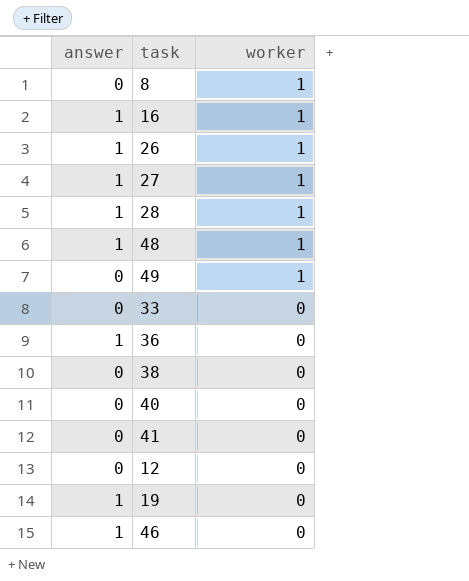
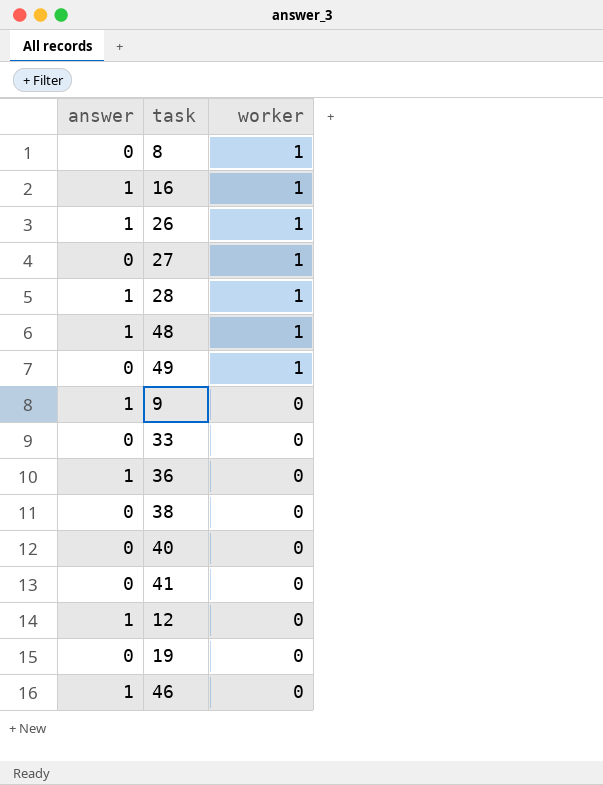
27 | answer: 1 -> 0
row 9: none -> 1 | 0
12 | answer: 0 -> 1
19 | answer: 1 -> 0

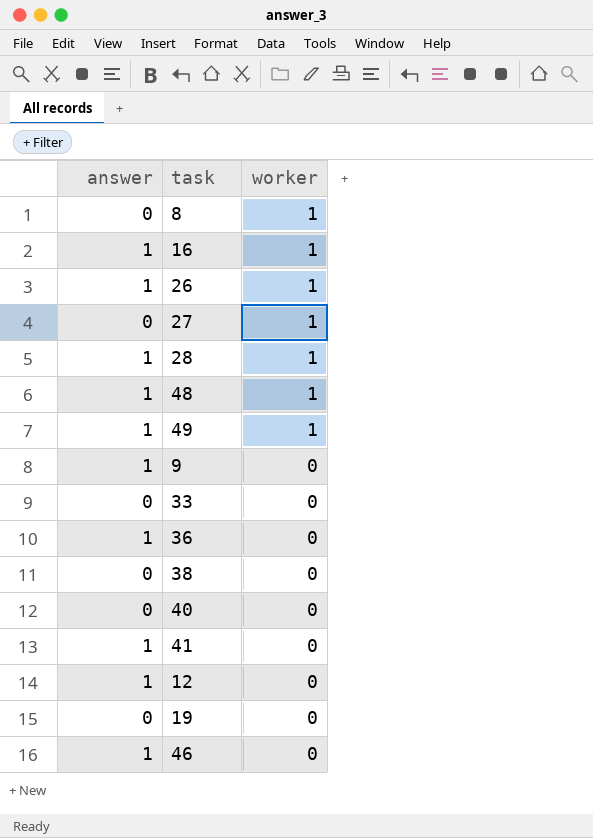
49 | answer: 0 -> 1
41 | answer: 0 -> 1

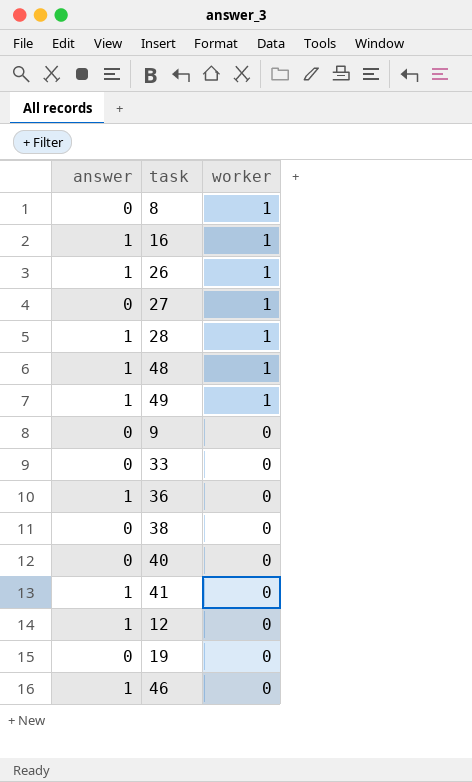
9 | answer: 1 -> 0

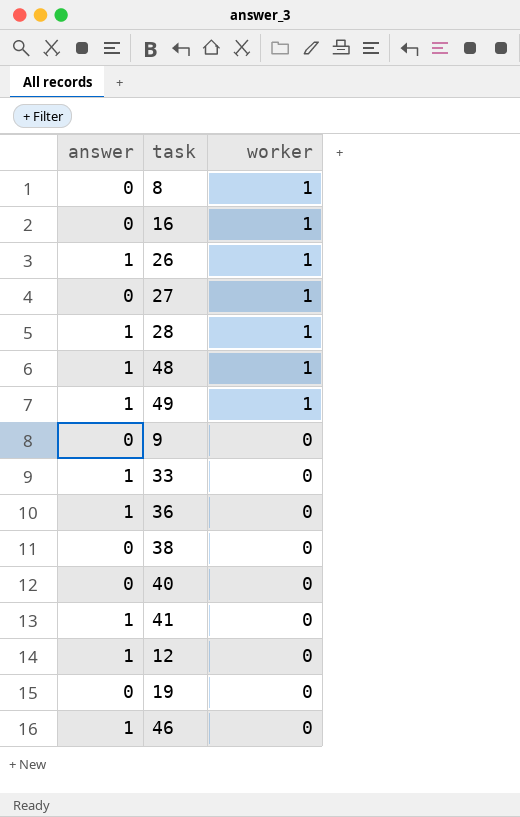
16 | answer: 1 -> 0
33 | answer: 0 -> 1

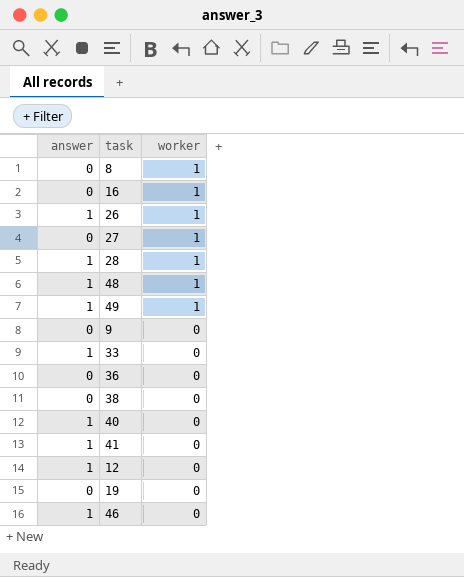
36 | answer: 1 -> 0
40 | answer: 0 -> 1

